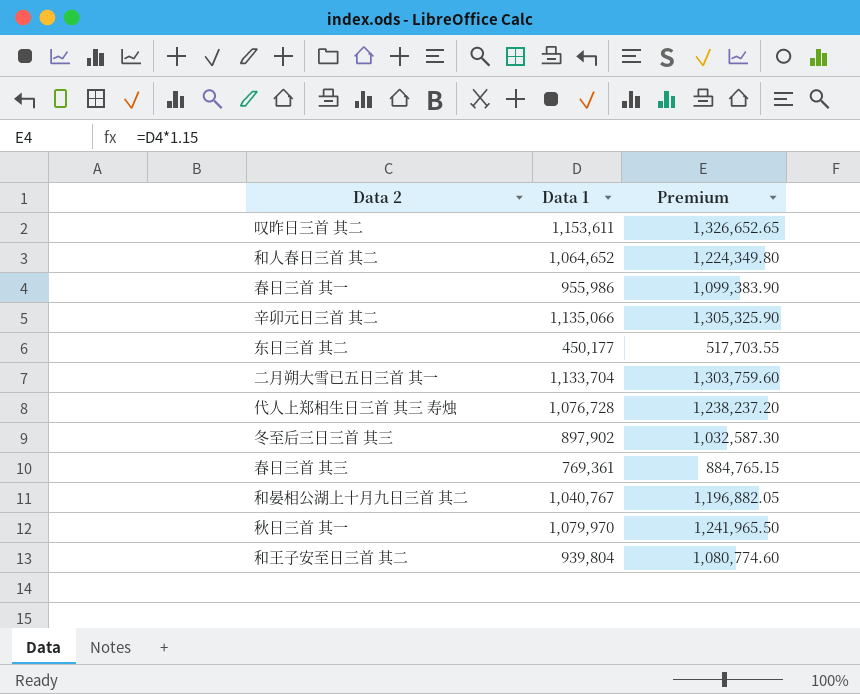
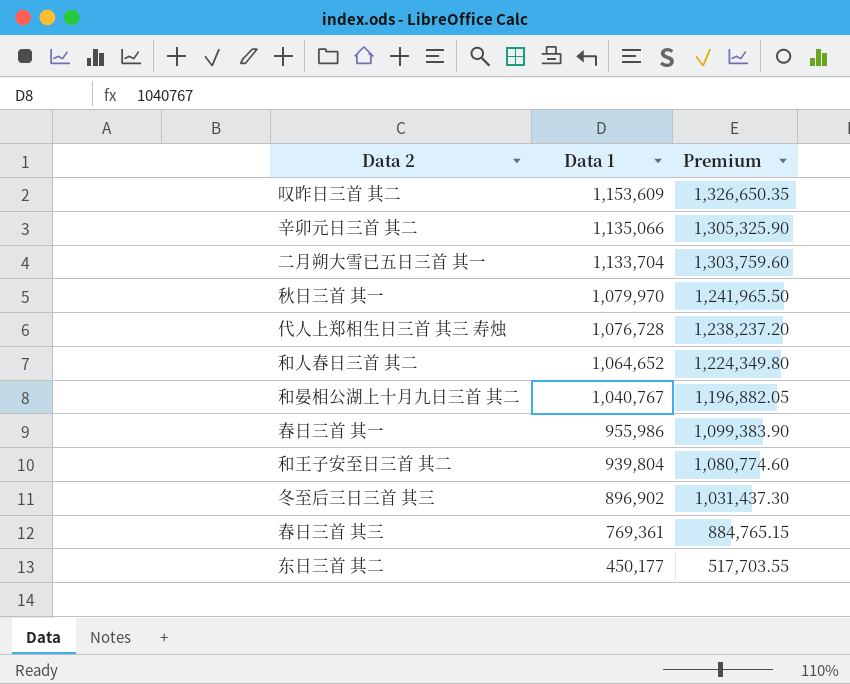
row order: none -> Data 1 descending
叹昨日三首 其二 | Data 1: 1,153,611 -> 1,153,609
叹昨日三首 其二 | Premium: 1,326,652.65 -> 1,326,650.35
冬至后三日三首 其三 | Data 1: 897,902 -> 896,902
冬至后三日三首 其三 | Premium: 1,032,587.30 -> 1,031,437.30

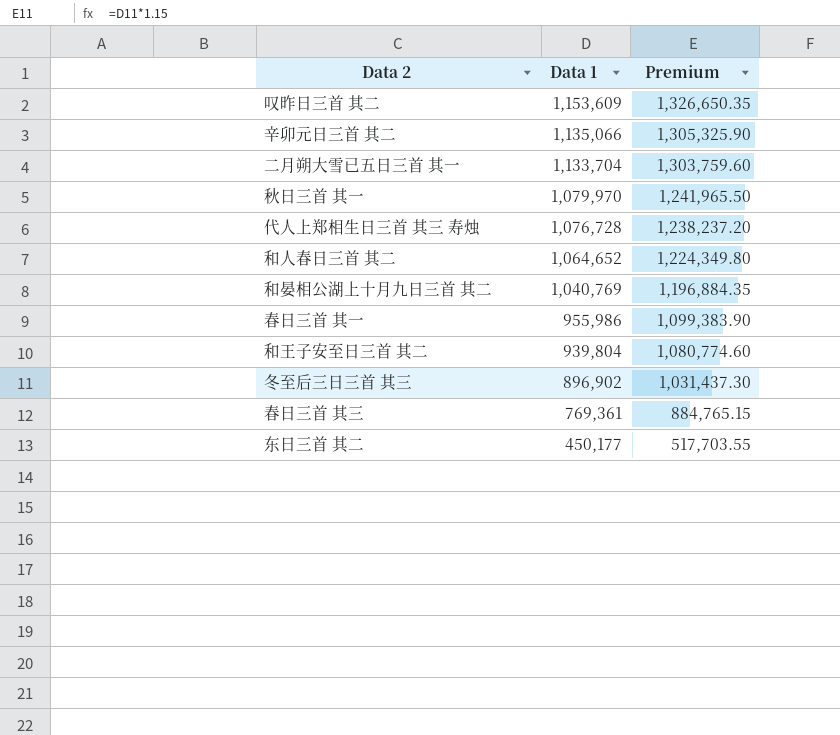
和晏相公湖上十月九日三首 其二 | Data 1: 1,040,767 -> 1,040,769
和晏相公湖上十月九日三首 其二 | Premium: 1,196,882.05 -> 1,196,884.35

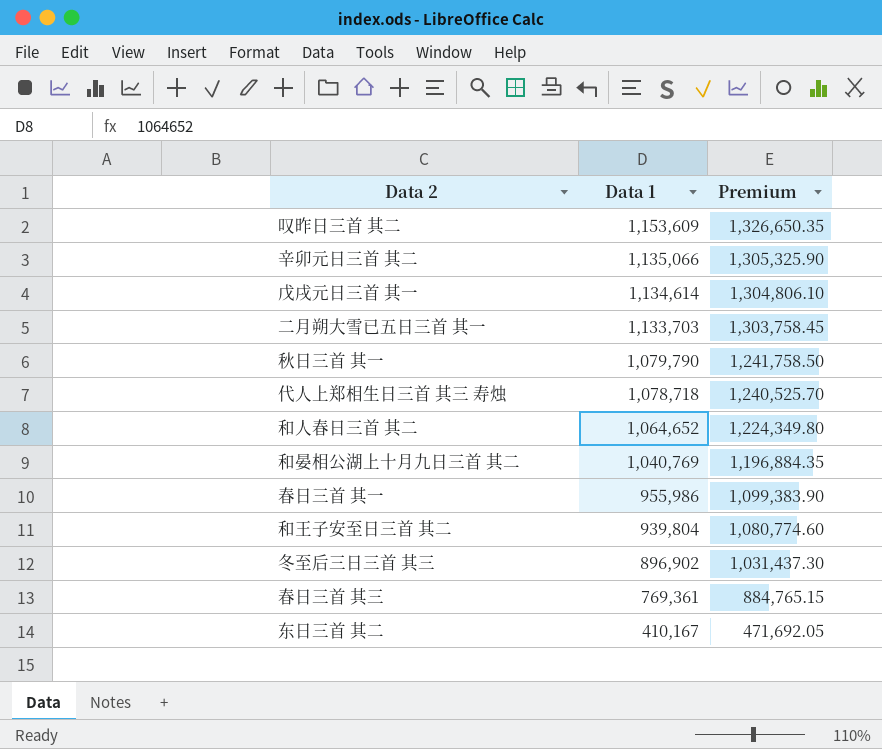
row 戊戌元日三首 其一: none -> 1,134,614 | 1,304,806.10
二月朔大雪已五日三首 其一 | Data 1: 1,133,704 -> 1,133,703
二月朔大雪已五日三首 其一 | Premium: 1,303,759.60 -> 1,303,758.45
秋日三首 其一 | Data 1: 1,079,970 -> 1,079,790
秋日三首 其一 | Premium: 1,241,965.50 -> 1,241,758.50
代人上郑相生日三首 其三 寿烛 | Data 1: 1,076,728 -> 1,078,718
代人上郑相生日三首 其三 寿烛 | Premium: 1,238,237.20 -> 1,240,525.70
东日三首 其二 | Data 1: 450,177 -> 410,167
东日三首 其二 | Premium: 517,703.55 -> 471,692.05

